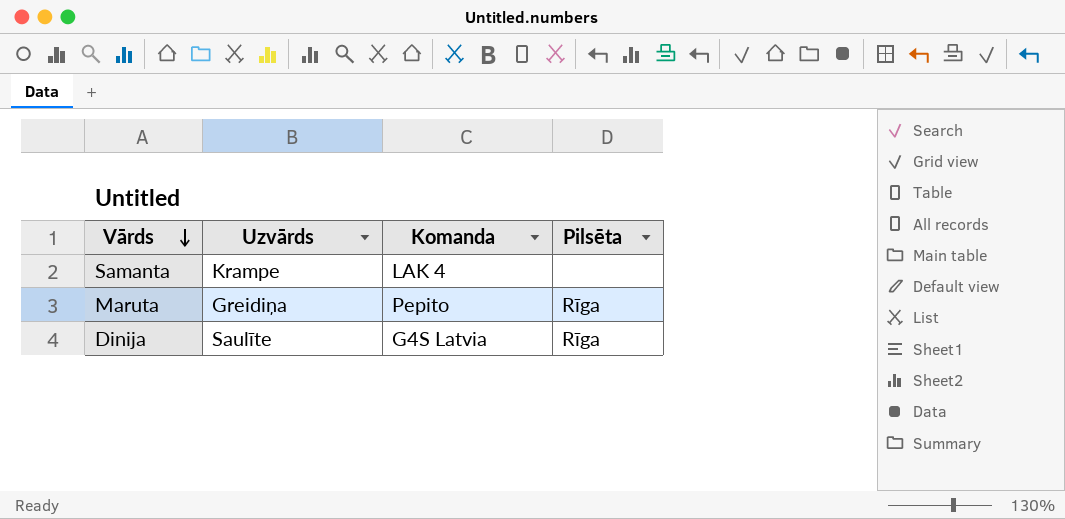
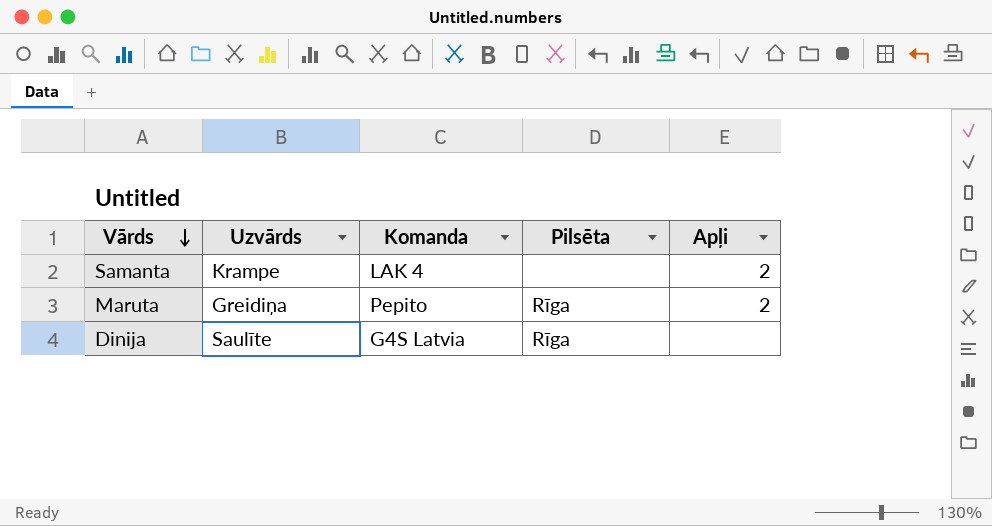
column Apļi | position: none -> 5

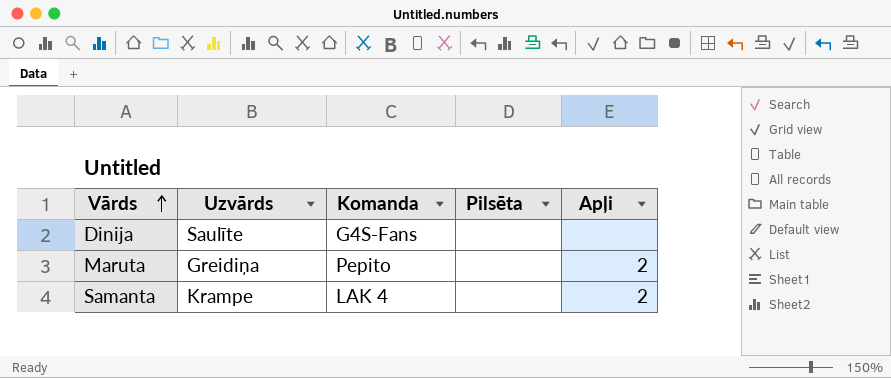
row order: Vārds descending -> Vārds ascending
Dinija | Komanda: G4S Latvia -> G4S-Fans
Dinija | Pilsēta: Rīga -> none
Maruta | Pilsēta: Rīga -> none

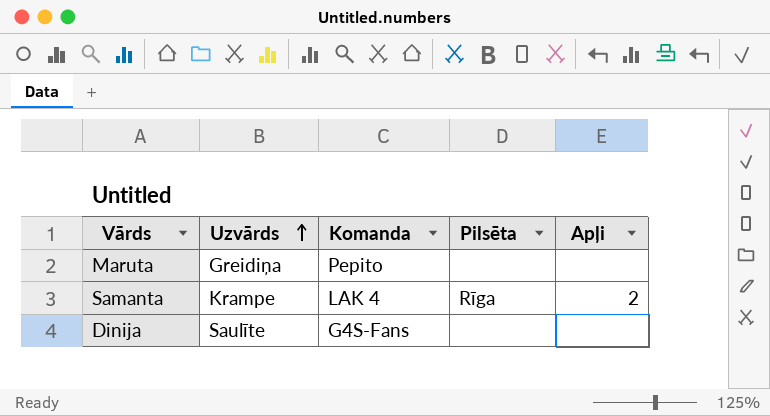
row order: Vārds ascending -> Uzvārds ascending
Maruta | Apļi: 2 -> none
Samanta | Pilsēta: none -> Rīga

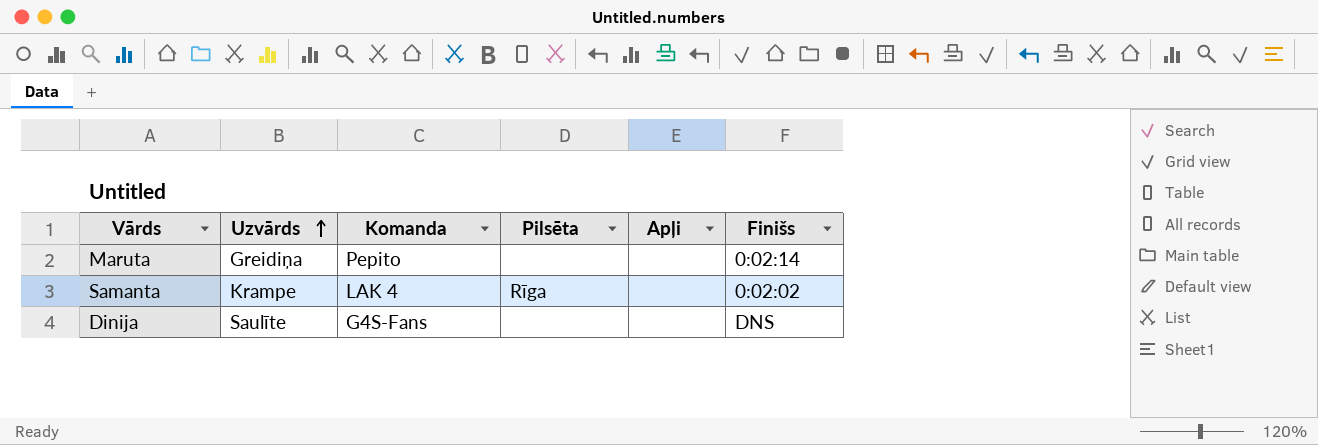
column Finišs | position: none -> 6
Samanta | Apļi: 2 -> none

